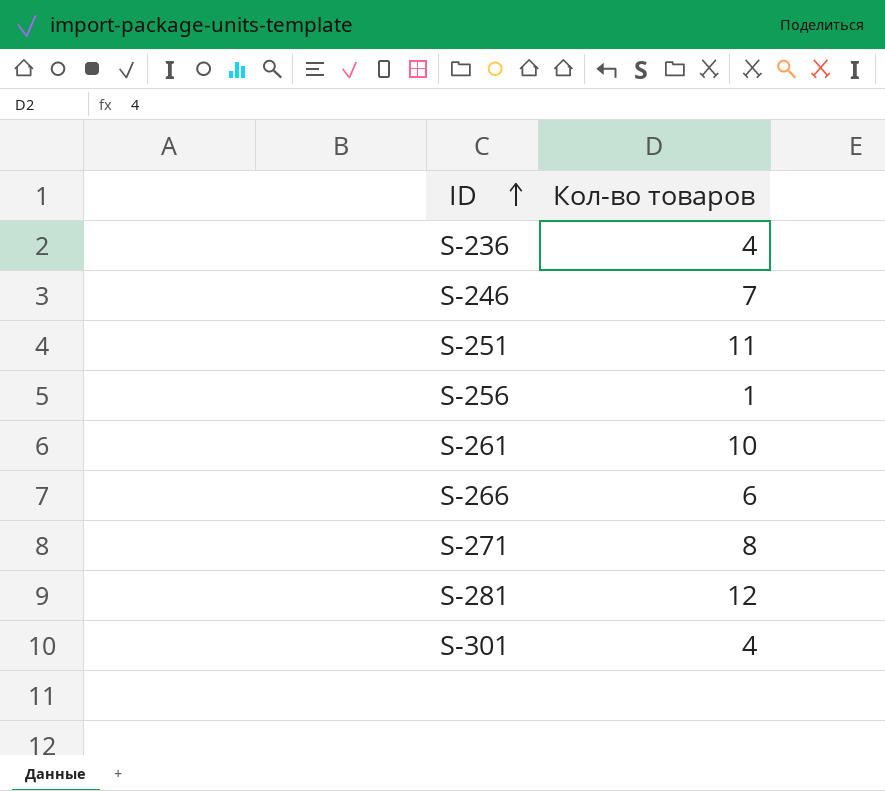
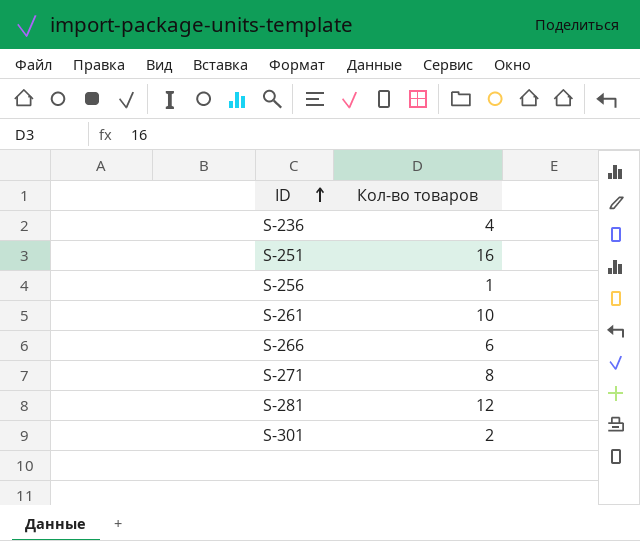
row S-246: 7 -> none
S-251 | Кол-во товаров: 11 -> 16
S-301 | Кол-во товаров: 4 -> 2

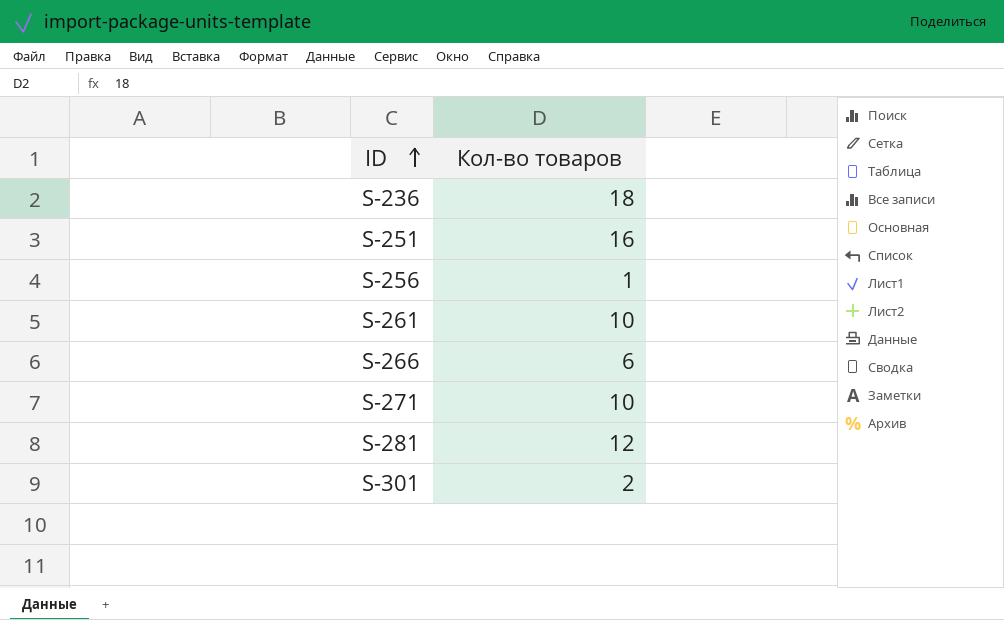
S-236 | Кол-во товаров: 4 -> 18
S-271 | Кол-во товаров: 8 -> 10

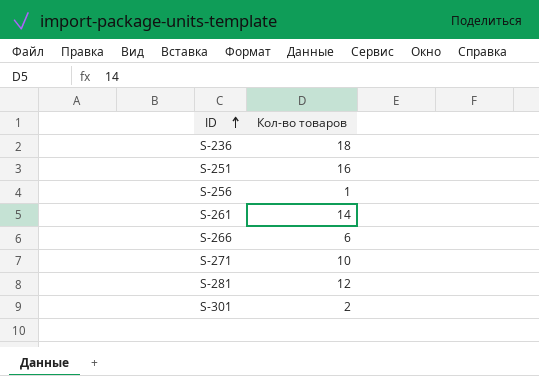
S-261 | Кол-во товаров: 10 -> 14

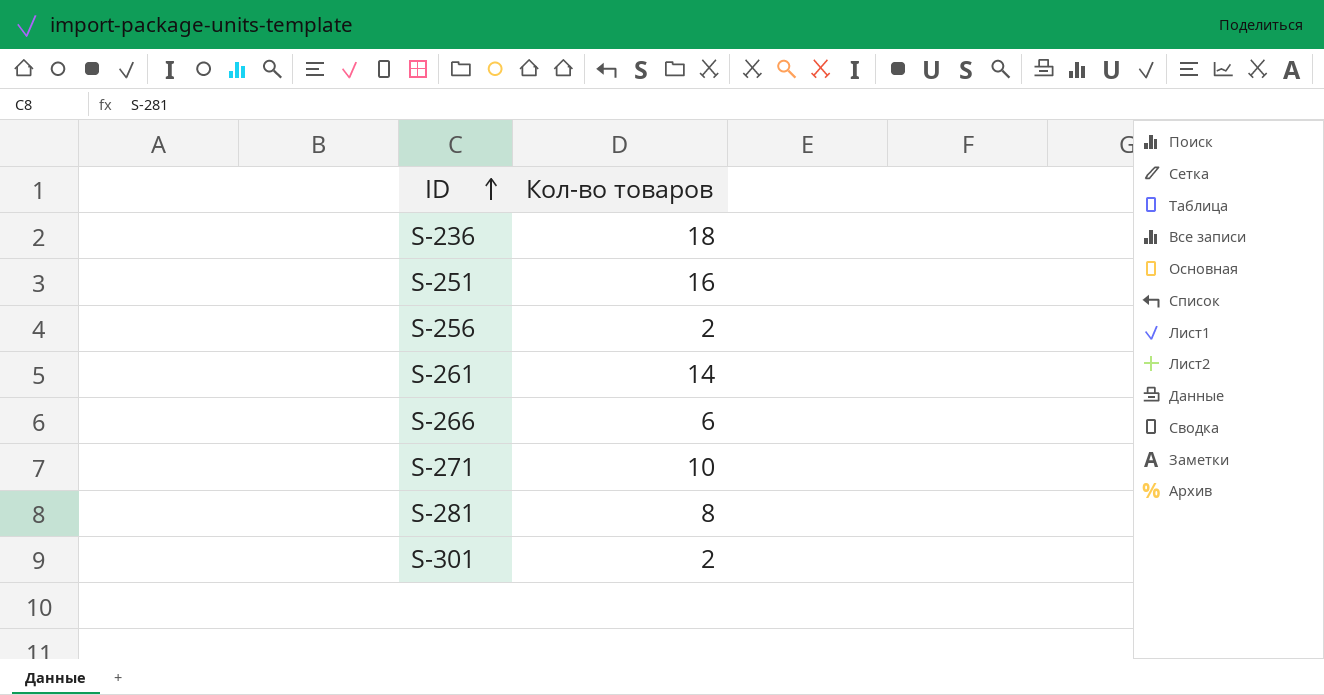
S-256 | Кол-во товаров: 1 -> 2
S-281 | Кол-во товаров: 12 -> 8

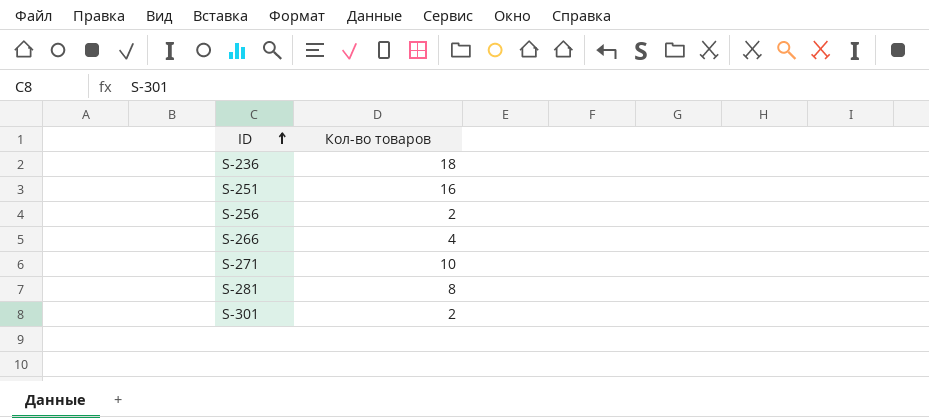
row S-261: 14 -> none
S-266 | Кол-во товаров: 6 -> 4

